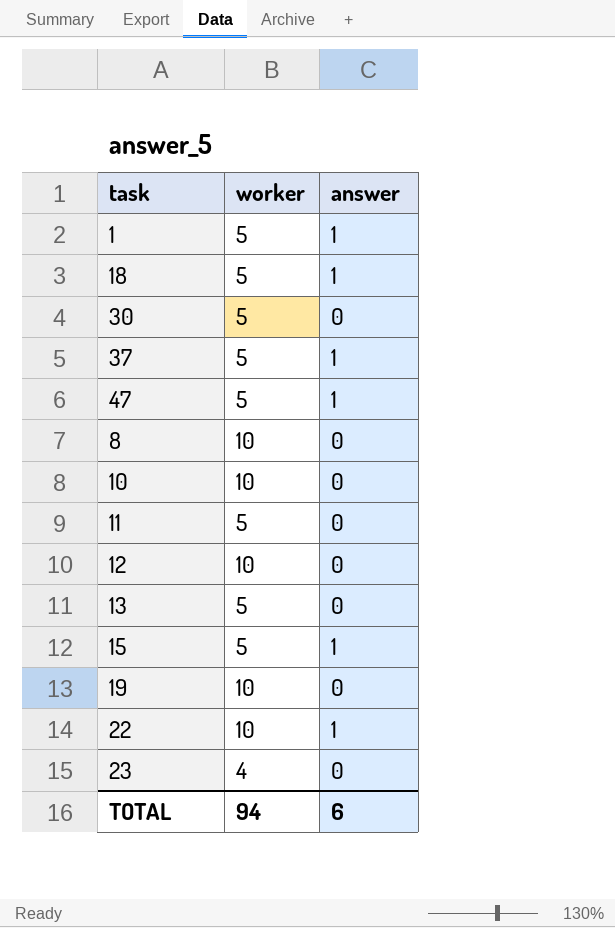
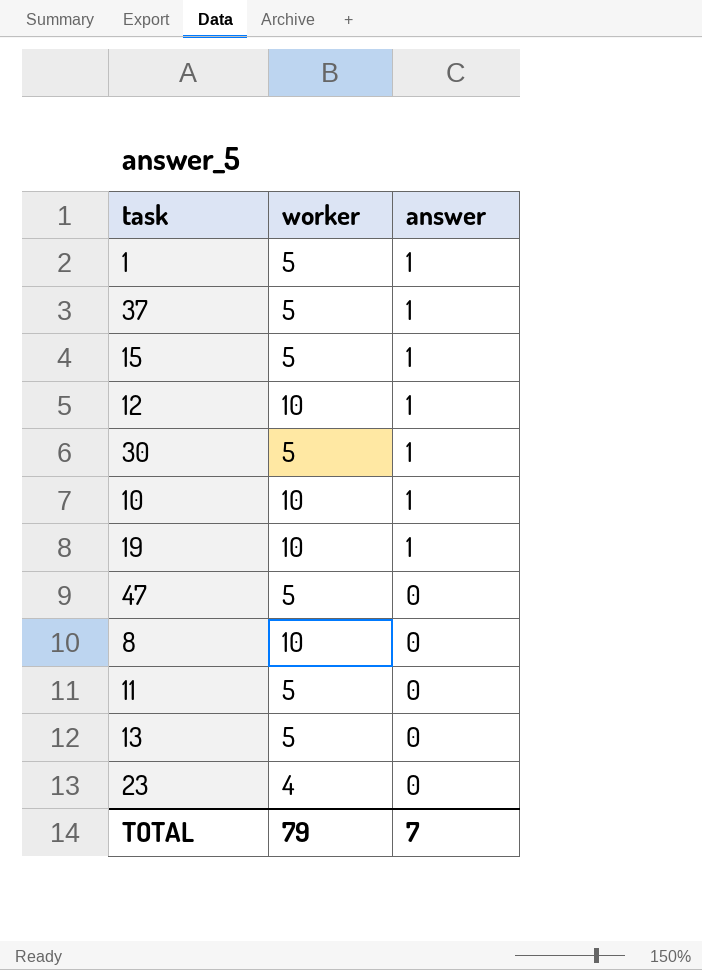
row order: none -> answer descending
row 18: 5 | 1 -> none
row 22: 10 | 1 -> none
12 | answer: 0 -> 1
30 | answer: 0 -> 1
10 | answer: 0 -> 1
19 | answer: 0 -> 1
47 | answer: 1 -> 0
TOTAL | worker: 94 -> 79
TOTAL | answer: 6 -> 7

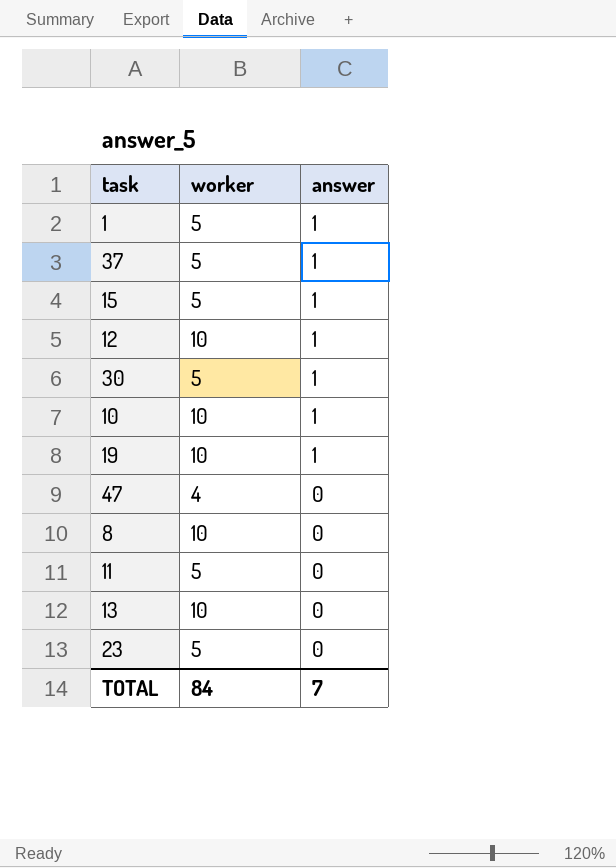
47 | worker: 5 -> 4
13 | worker: 5 -> 10
23 | worker: 4 -> 5
TOTAL | worker: 79 -> 84

